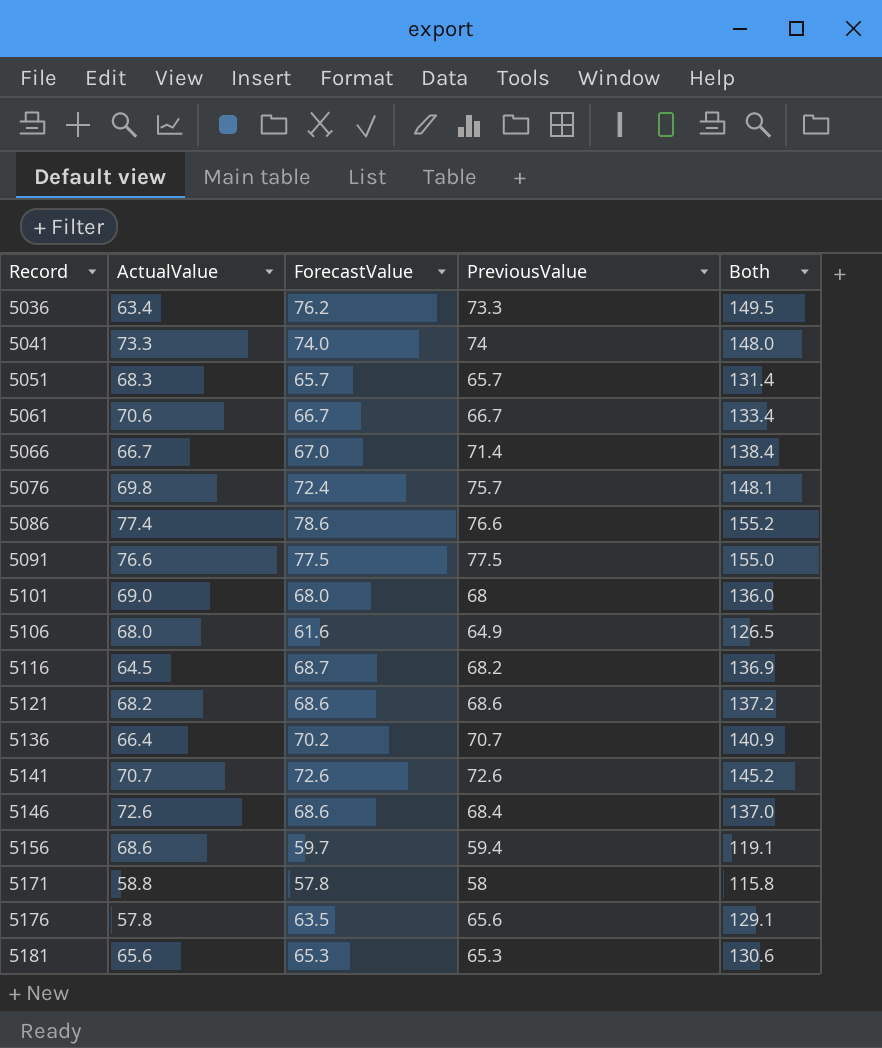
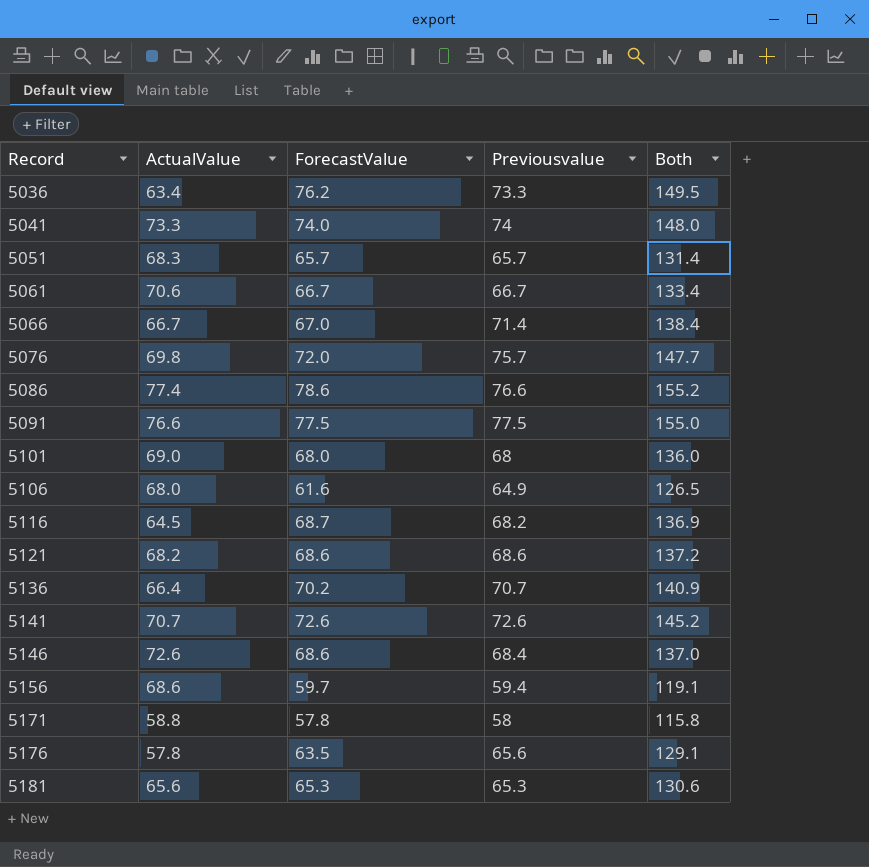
column name: PreviousValue -> Previousvalue
5076 | ForecastValue: 72.4 -> 72.0
5076 | Both: 148.1 -> 147.7

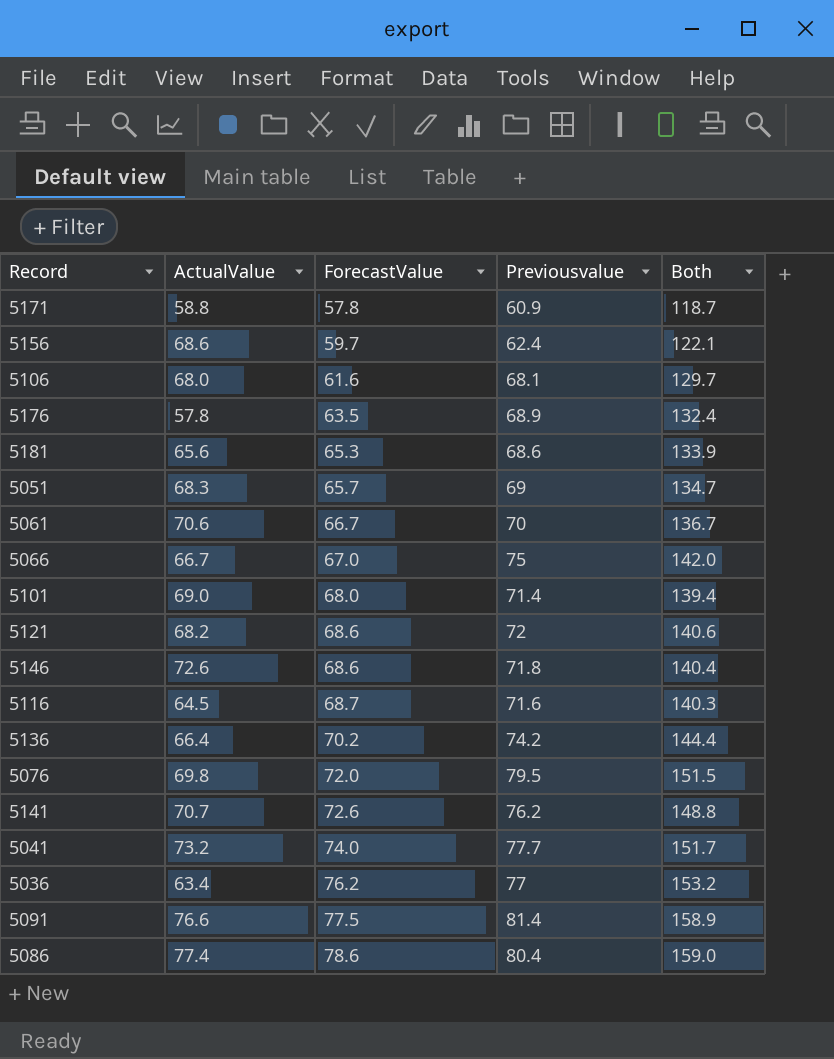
row order: Record ascending -> ForecastValue ascending
5171 | Previousvalue: 58 -> 60.9
5171 | Both: 115.8 -> 118.7
5156 | Previousvalue: 59.4 -> 62.4
5156 | Both: 119.1 -> 122.1
5106 | Previousvalue: 64.9 -> 68.1
5106 | Both: 126.5 -> 129.7
5176 | Previousvalue: 65.6 -> 68.9
5176 | Both: 129.1 -> 132.4
5181 | Previousvalue: 65.3 -> 68.6
5181 | Both: 130.6 -> 133.9
5051 | Previousvalue: 65.7 -> 69
5051 | Both: 131.4 -> 134.7
5061 | Previousvalue: 66.7 -> 70
5061 | Both: 133.4 -> 136.7
5066 | Previousvalue: 71.4 -> 75
5066 | Both: 138.4 -> 142.0
5101 | Previousvalue: 68 -> 71.4
5101 | Both: 136.0 -> 139.4
5121 | Previousvalue: 68.6 -> 72
5121 | Both: 137.2 -> 140.6
5146 | Previousvalue: 68.4 -> 71.8
5146 | Both: 137.0 -> 140.4
5116 | Previousvalue: 68.2 -> 71.6
5116 | Both: 136.9 -> 140.3
5136 | Previousvalue: 70.7 -> 74.2
5136 | Both: 140.9 -> 144.4
5076 | Previousvalue: 75.7 -> 79.5
5076 | Both: 147.7 -> 151.5
5141 | Previousvalue: 72.6 -> 76.2
5141 | Both: 145.2 -> 148.8
5041 | ActualValue: 73.3 -> 73.2
5041 | Previousvalue: 74 -> 77.7
5041 | Both: 148.0 -> 151.7
5036 | Previousvalue: 73.3 -> 77
5036 | Both: 149.5 -> 153.2
5091 | Previousvalue: 77.5 -> 81.4
5091 | Both: 155.0 -> 158.9
5086 | Previousvalue: 76.6 -> 80.4
5086 | Both: 155.2 -> 159.0

